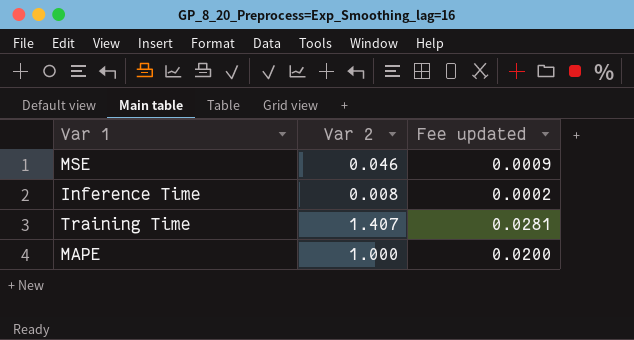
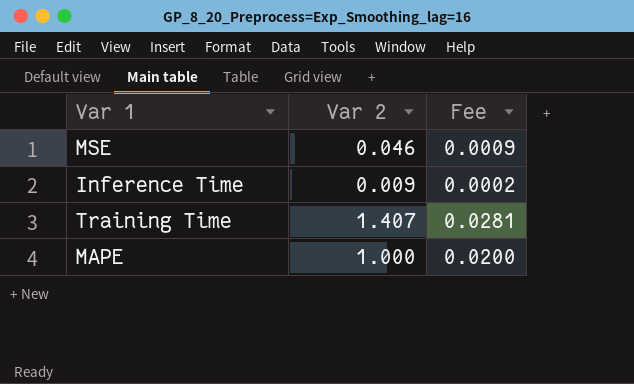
column name: Fee updated -> Fee
Inference Time | Var 2: 0.008 -> 0.009

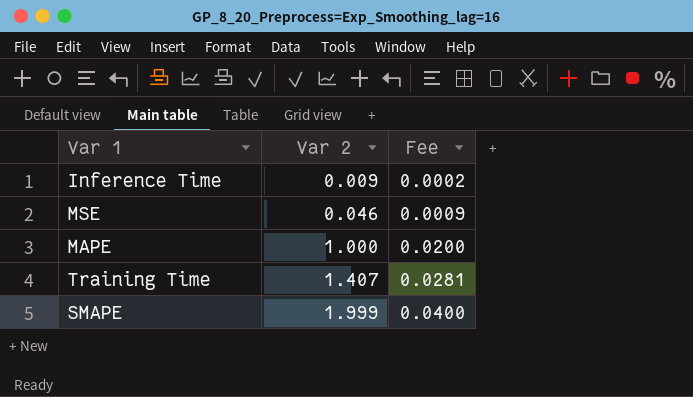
row order: none -> Var 2 ascending
row SMAPE: none -> 1.999 | 0.0400

